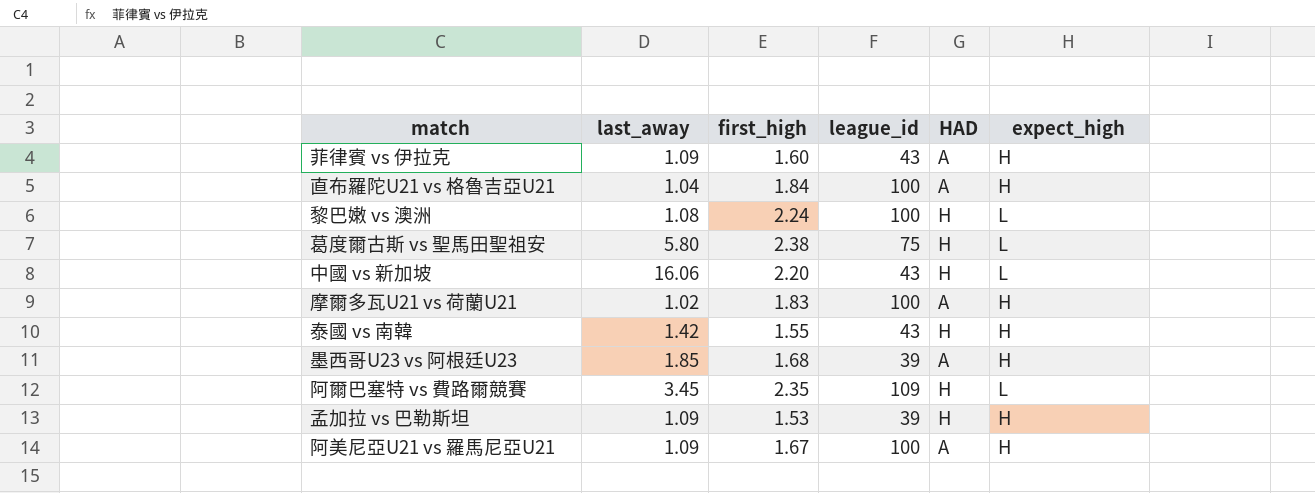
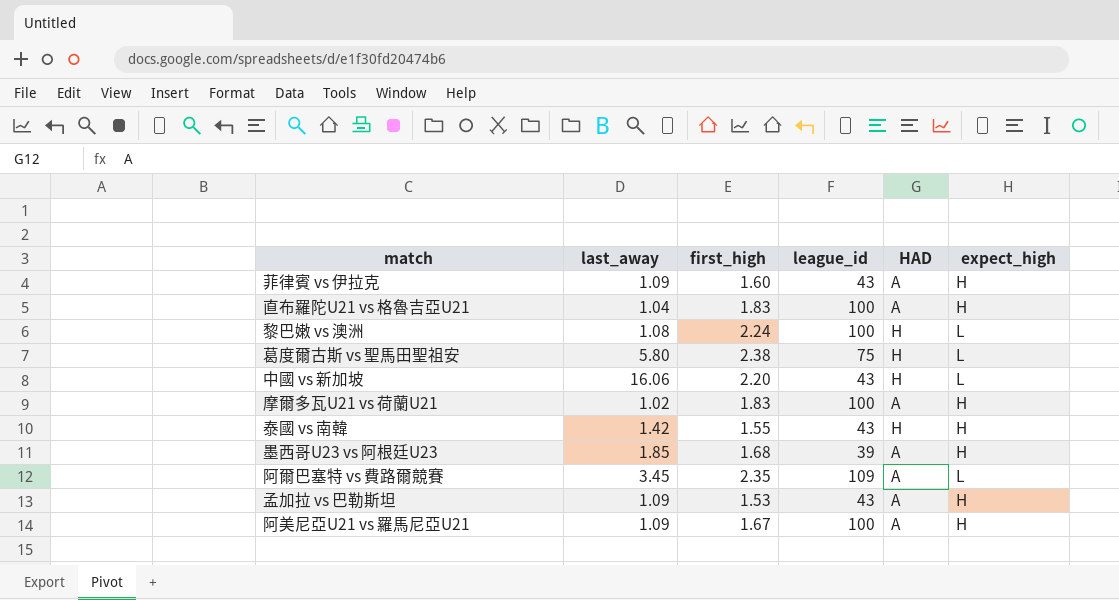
直布羅陀U21 vs 格魯吉亞U21 | first_high: 1.84 -> 1.83
阿爾巴塞特 vs 費路爾競賽 | HAD: H -> A
孟加拉 vs 巴勒斯坦 | league_id: 39 -> 43
孟加拉 vs 巴勒斯坦 | HAD: H -> A

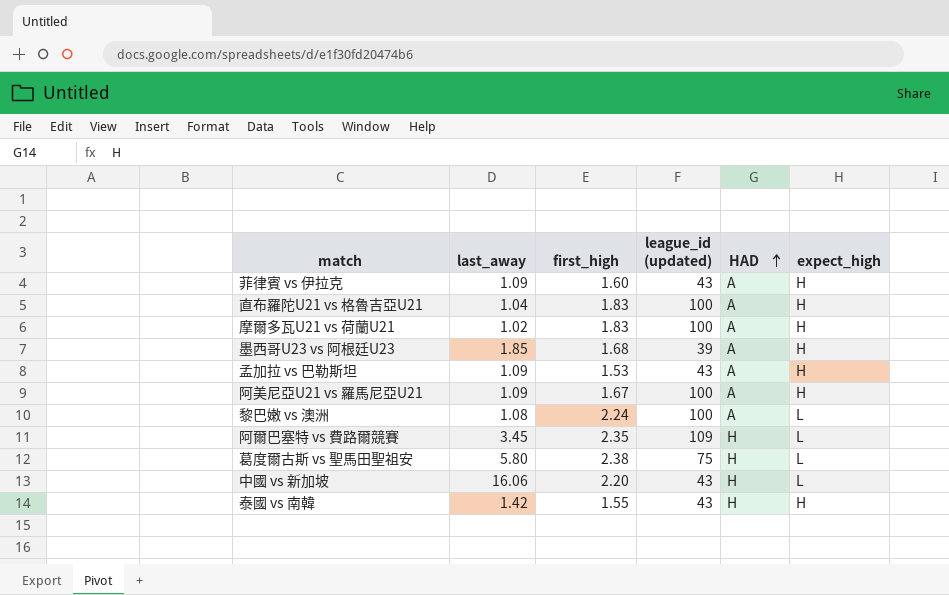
row order: none -> HAD ascending
column name: league_id -> league_id (updated)
黎巴嫩 vs 澳洲 | HAD: H -> A
阿爾巴塞特 vs 費路爾競賽 | HAD: A -> H

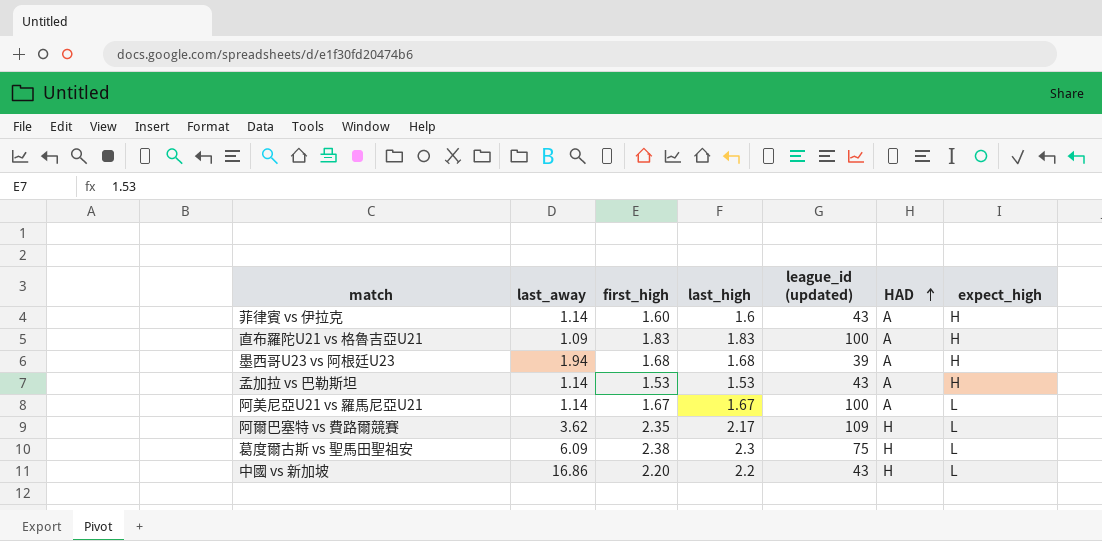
column last_high | position: none -> 4
row 摩爾多瓦U21 vs 荷蘭U21: 1.02 | 1.83 | 100 | A | H -> none
row 黎巴嫩 vs 澳洲: 1.08 | 2.24 | 100 | A | L -> none
row 泰國 vs 南韓: 1.42 | 1.55 | 43 | H | H -> none
菲律賓 vs 伊拉克 | last_away: 1.09 -> 1.14
直布羅陀U21 vs 格魯吉亞U21 | last_away: 1.04 -> 1.09
墨西哥U23 vs 阿根廷U23 | last_away: 1.85 -> 1.94
孟加拉 vs 巴勒斯坦 | last_away: 1.09 -> 1.14
阿美尼亞U21 vs 羅馬尼亞U21 | last_away: 1.09 -> 1.14
阿美尼亞U21 vs 羅馬尼亞U21 | expect_high: H -> L
阿爾巴塞特 vs 費路爾競賽 | last_away: 3.45 -> 3.62
葛度爾古斯 vs 聖馬田聖祖安 | last_away: 5.80 -> 6.09
中國 vs 新加坡 | last_away: 16.06 -> 16.86

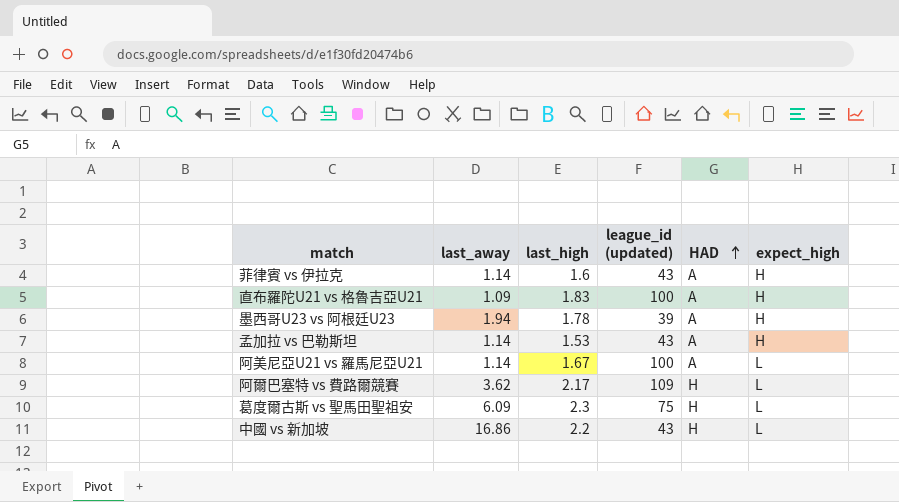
column first_high | position: 3 -> none
墨西哥U23 vs 阿根廷U23 | last_high: 1.68 -> 1.78

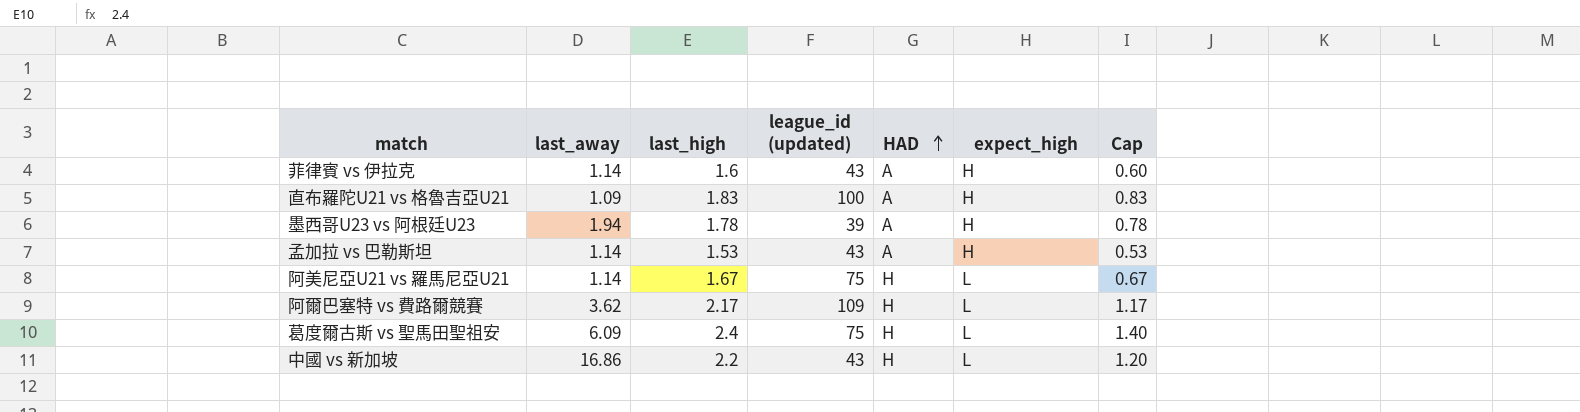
column Cap | formula: none -> [last_high] - 1
阿美尼亞U21 vs 羅馬尼亞U21 | league_id (updated): 100 -> 75
阿美尼亞U21 vs 羅馬尼亞U21 | HAD: A -> H
葛度爾古斯 vs 聖馬田聖祖安 | last_high: 2.3 -> 2.4

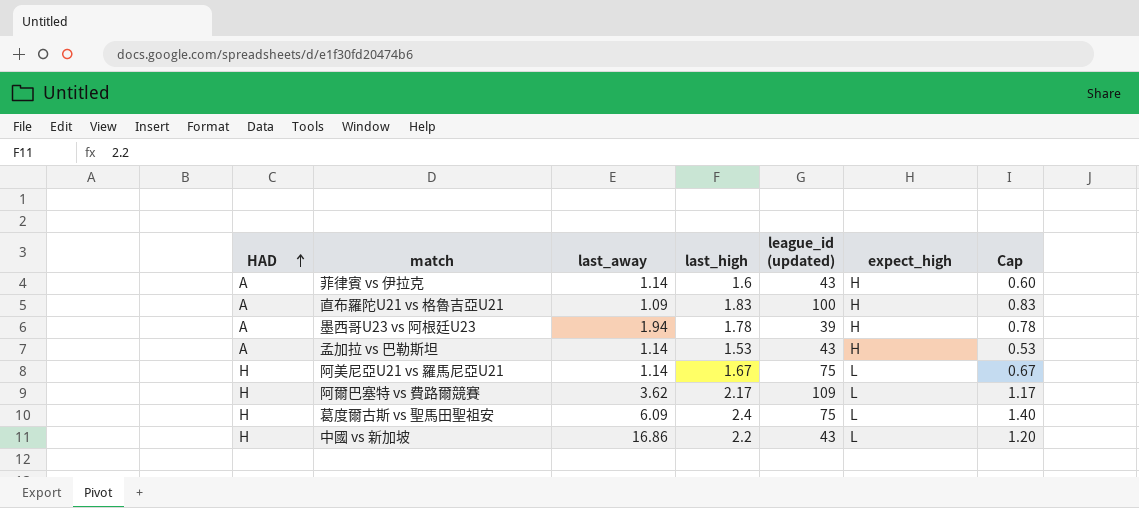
column HAD | position: 5 -> 1

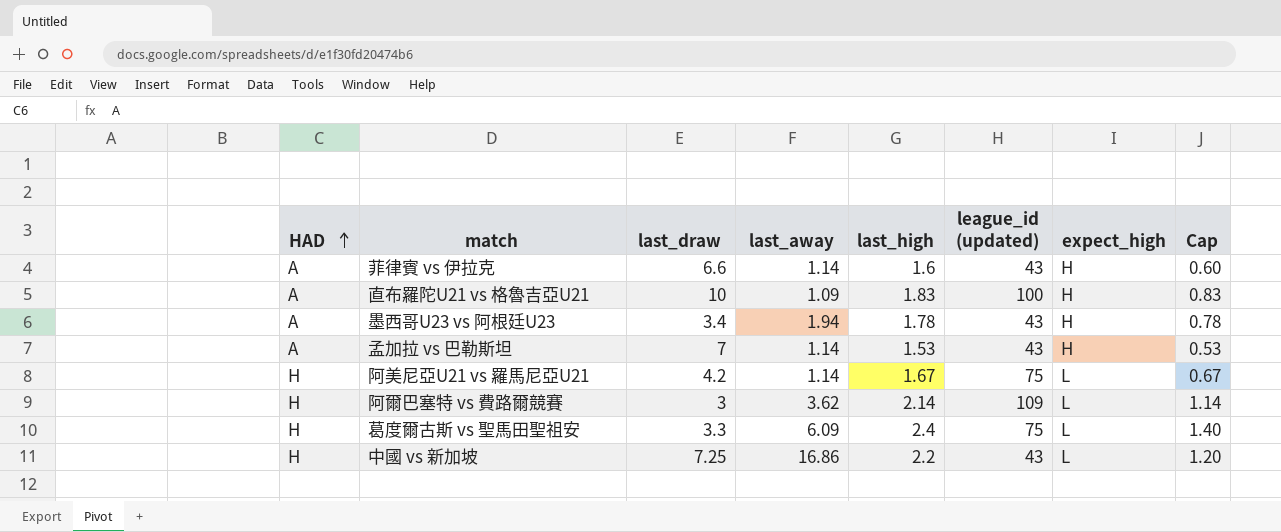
column last_draw | position: none -> 3
墨西哥U23 vs 阿根廷U23 | league_id (updated): 39 -> 43
阿爾巴塞特 vs 費路爾競賽 | last_high: 2.17 -> 2.14
阿爾巴塞特 vs 費路爾競賽 | Cap: 1.17 -> 1.14

